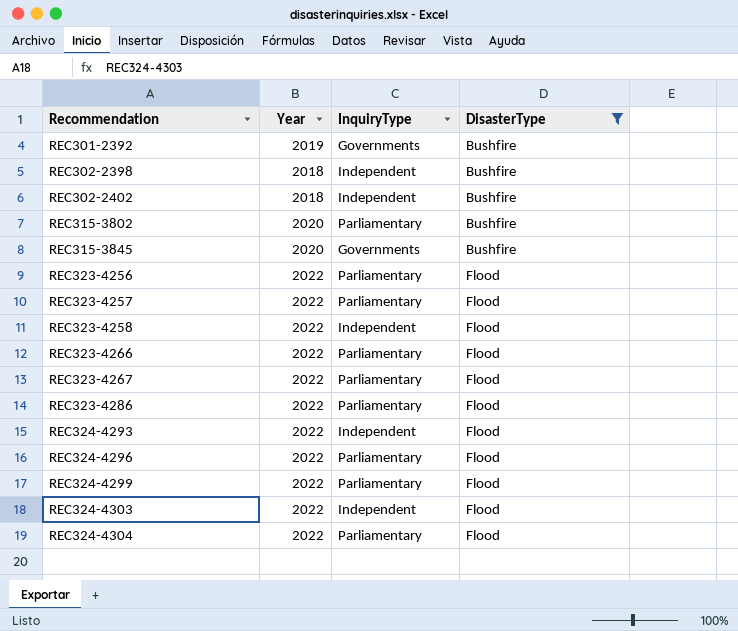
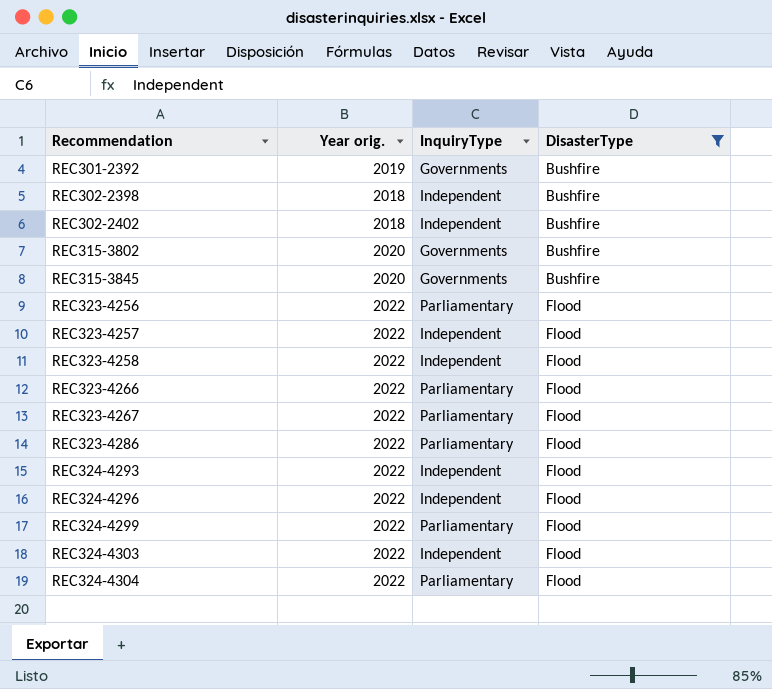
column name: Year -> Year orig.
REC315-3802 | InquiryType: Parliamentary -> Governments
REC323-4257 | InquiryType: Parliamentary -> Independent
REC324-4296 | InquiryType: Parliamentary -> Independent

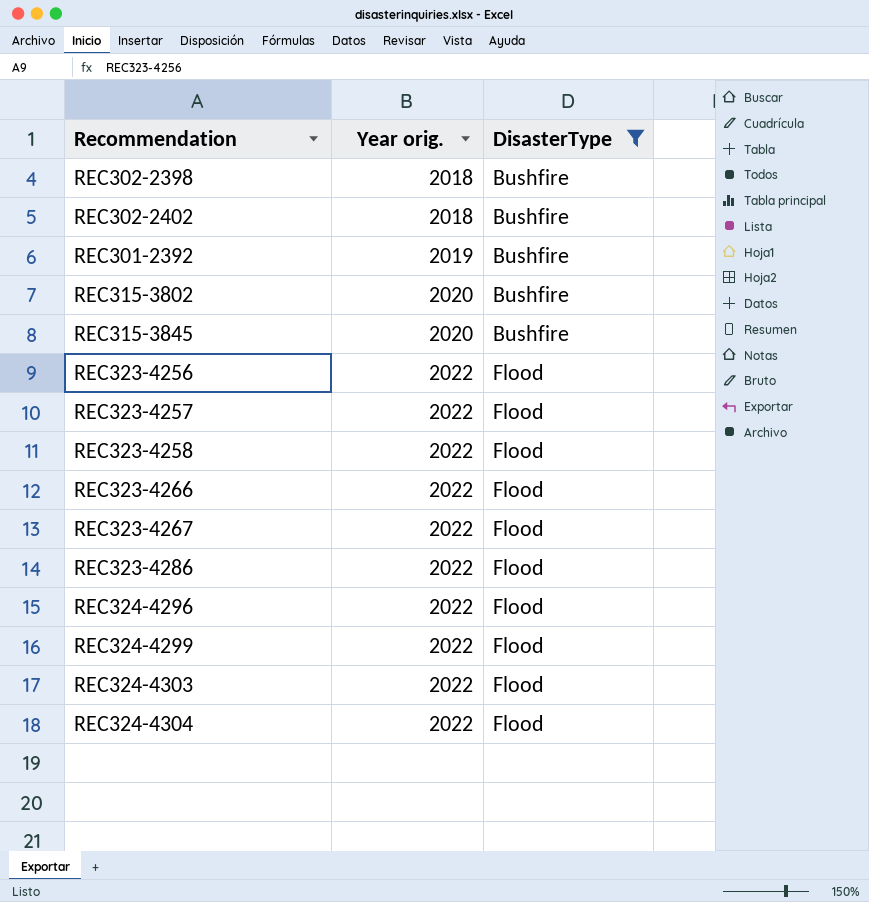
row order: Recommendation ascending -> Year orig. ascending
column InquiryType | position: 3 -> none
row REC324-4293: 2022 | Independent | Flood -> none

